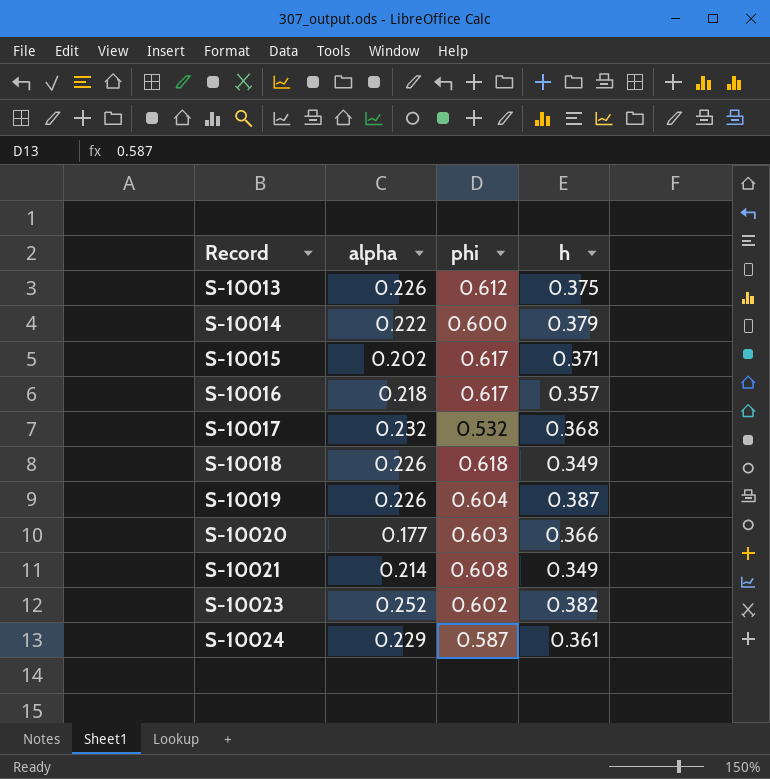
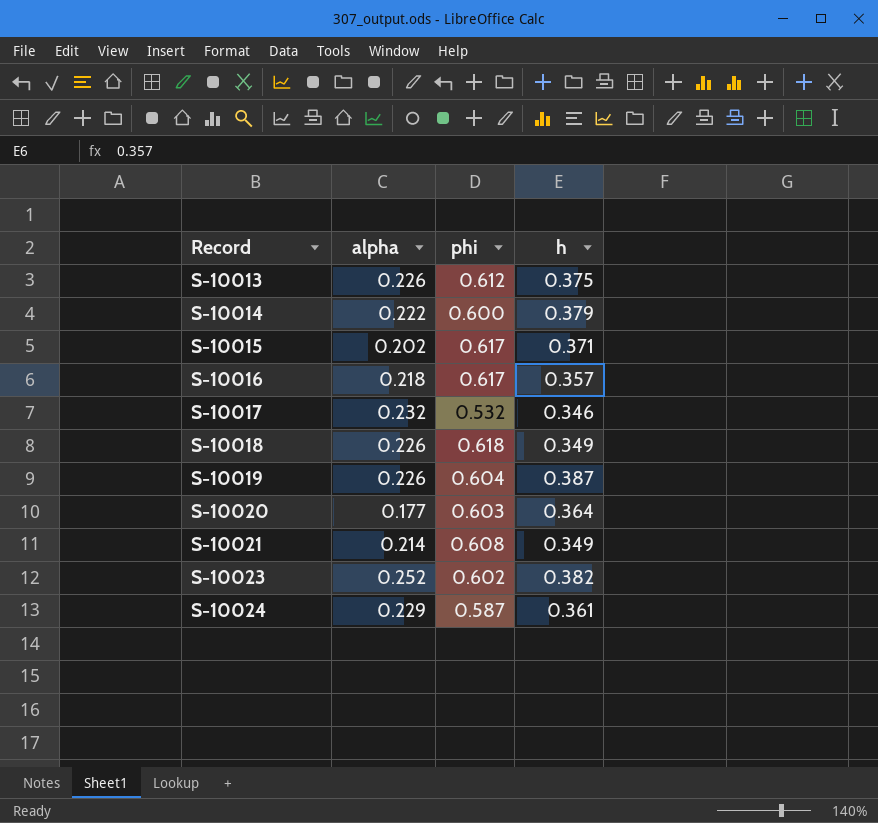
S-10017 | h: 0.368 -> 0.346
S-10020 | h: 0.366 -> 0.364

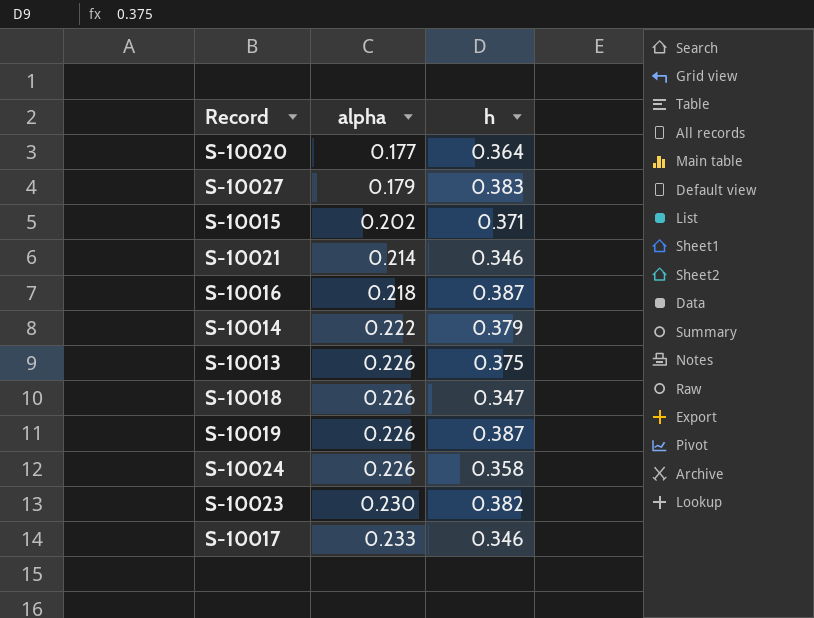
row order: Record ascending -> alpha ascending
column phi | position: 3 -> none
row S-10027: none -> 0.179 | 0.383
S-10021 | h: 0.349 -> 0.346
S-10016 | h: 0.357 -> 0.387
S-10018 | h: 0.349 -> 0.347
S-10024 | alpha: 0.229 -> 0.226
S-10024 | h: 0.361 -> 0.358
S-10023 | alpha: 0.252 -> 0.230
S-10017 | alpha: 0.232 -> 0.233

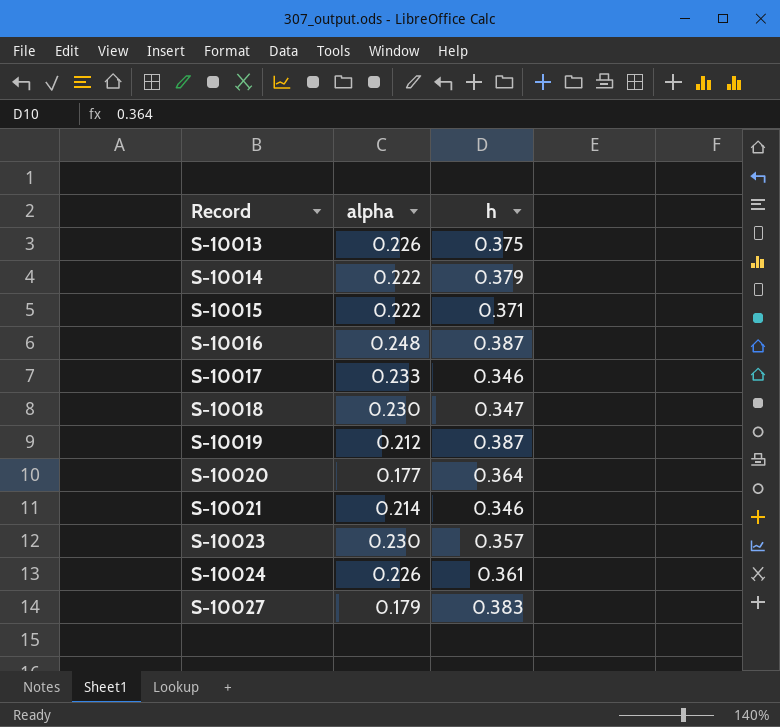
row order: alpha ascending -> Record ascending
S-10015 | alpha: 0.202 -> 0.222
S-10016 | alpha: 0.218 -> 0.248
S-10018 | alpha: 0.226 -> 0.230
S-10019 | alpha: 0.226 -> 0.212
S-10023 | h: 0.382 -> 0.357
S-10024 | h: 0.358 -> 0.361

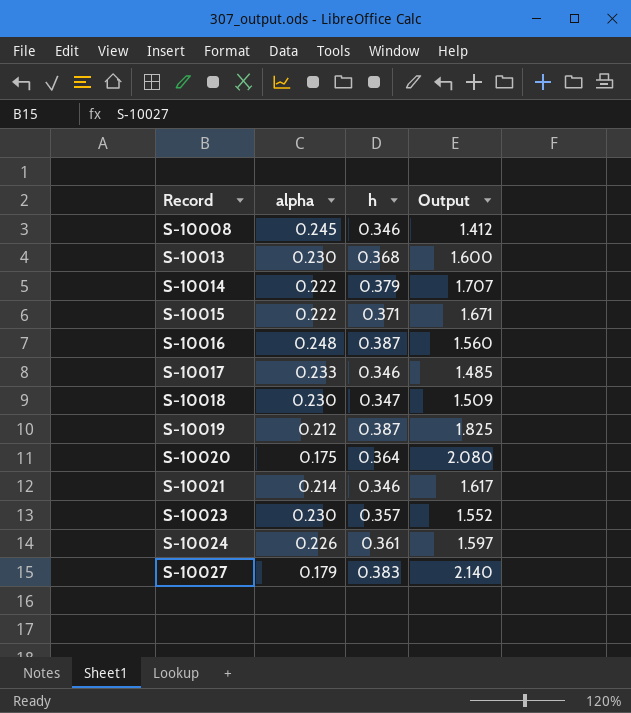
column Output | formula: none -> [h] / [alpha]
row S-10008: none -> 0.245 | 0.346 | 1.412
S-10013 | alpha: 0.226 -> 0.230
S-10013 | h: 0.375 -> 0.368
S-10020 | alpha: 0.177 -> 0.175

